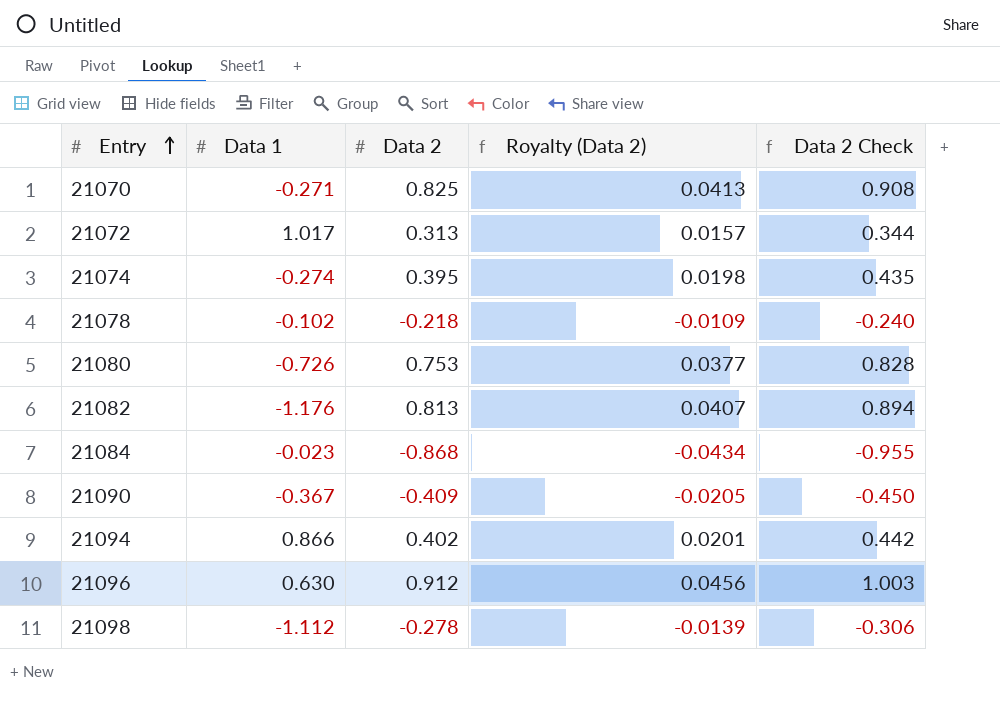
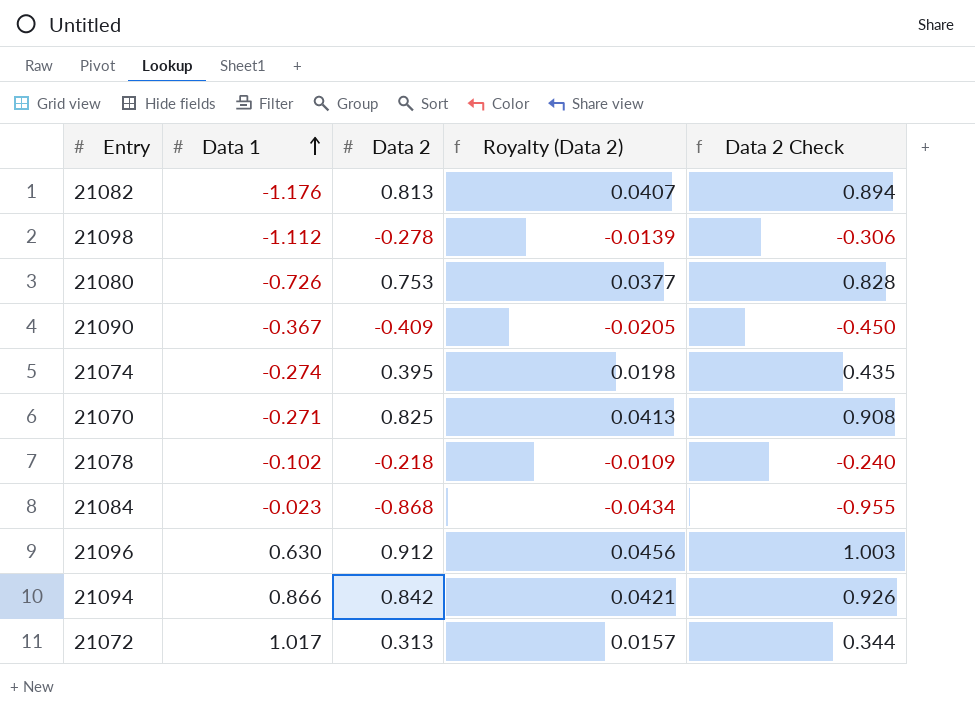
row order: Entry ascending -> Data 1 ascending
21094 | Data 2: 0.402 -> 0.842
21094 | Royalty (Data 2): 0.0201 -> 0.0421
21094 | Data 2 Check: 0.442 -> 0.926

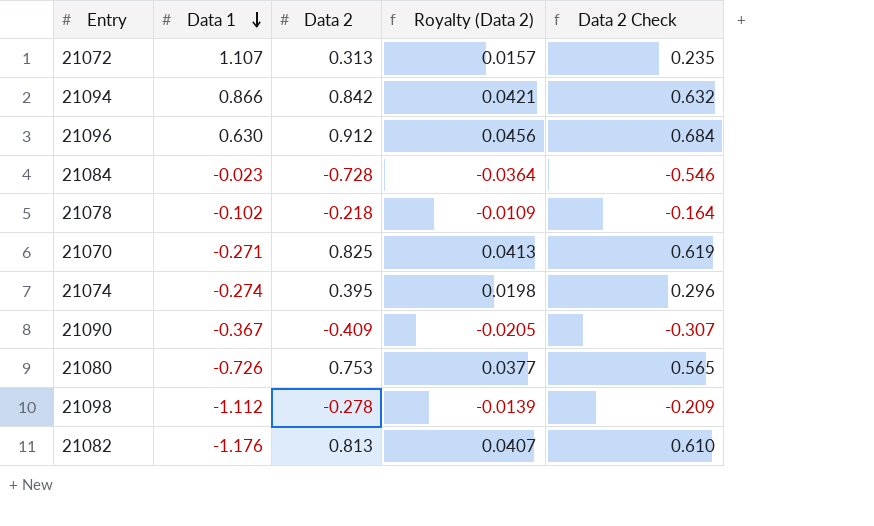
row order: Data 1 ascending -> Data 1 descending
column Data 2 Check | formula: [Data 2] * 1.1 -> [Data 2] * 0.75
21072 | Data 1: 1.017 -> 1.107
21084 | Data 2: -0.868 -> -0.728
21084 | Royalty (Data 2): -0.0434 -> -0.0364

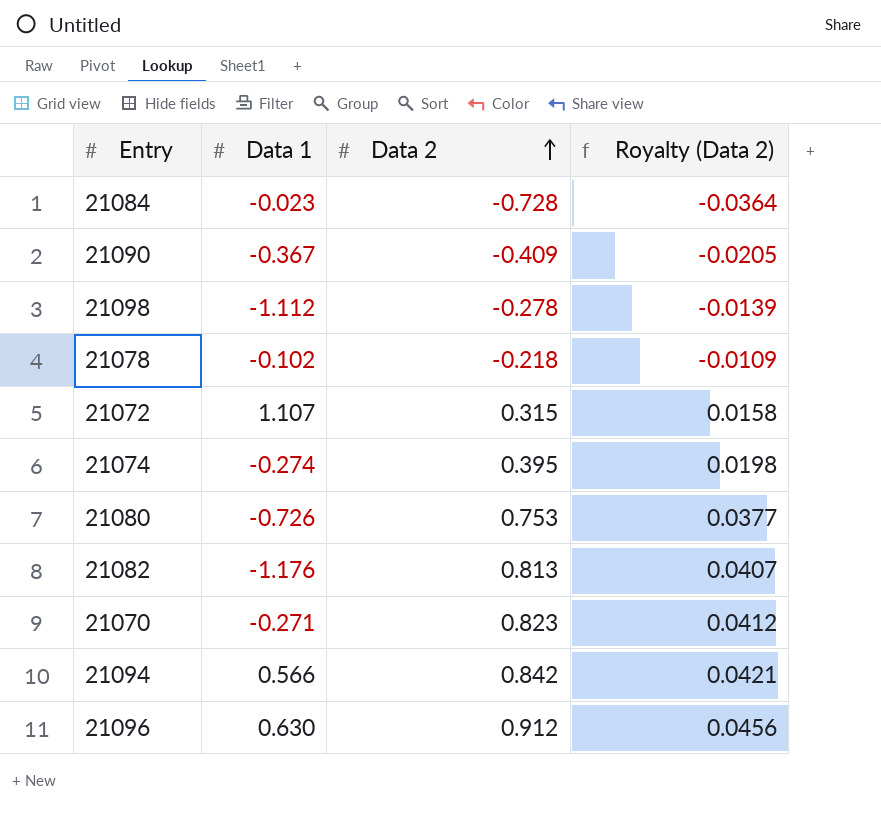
row order: Data 1 descending -> Data 2 ascending
column Data 2 Check | formula: [Data 2] * 0.75 -> none
21072 | Data 2: 0.313 -> 0.315
21072 | Royalty (Data 2): 0.0157 -> 0.0158
21070 | Data 2: 0.825 -> 0.823
21070 | Royalty (Data 2): 0.0413 -> 0.0412
21094 | Data 1: 0.866 -> 0.566

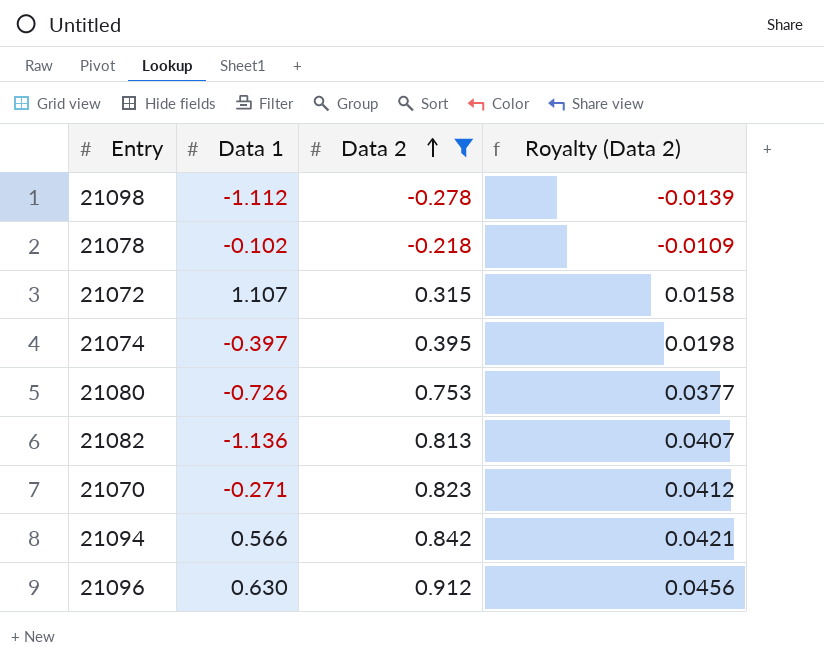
filter: none -> Data 2 >= -0.278
21074 | Data 1: -0.274 -> -0.397
21082 | Data 1: -1.176 -> -1.136

